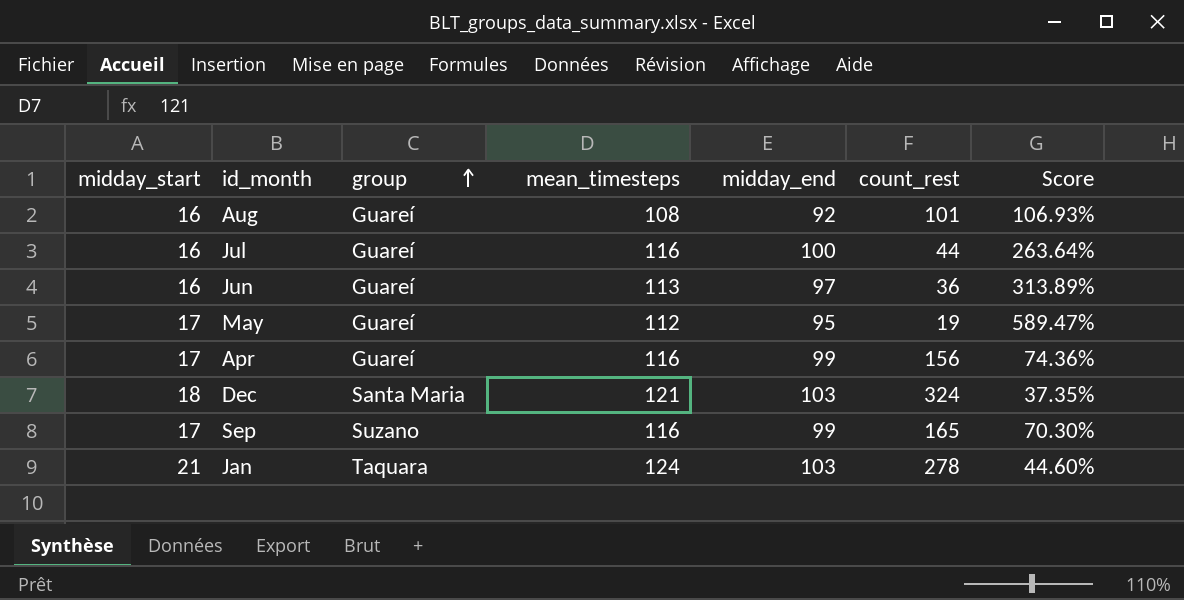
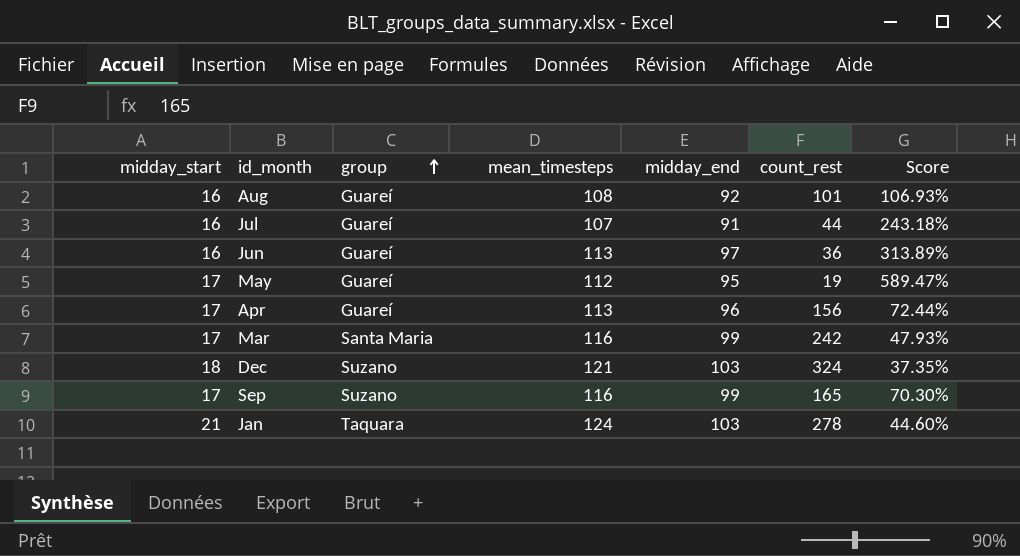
Jul | mean_timesteps: 116 -> 107
Jul | midday_end: 100 -> 91
Jul | Score: 263.64% -> 243.18%
Apr | mean_timesteps: 116 -> 113
Apr | midday_end: 99 -> 96
Apr | Score: 74.36% -> 72.44%
row Mar: none -> 17 | Santa Maria | 116 | 99 | 242 | 47.93%
Dec | group: Santa Maria -> Suzano

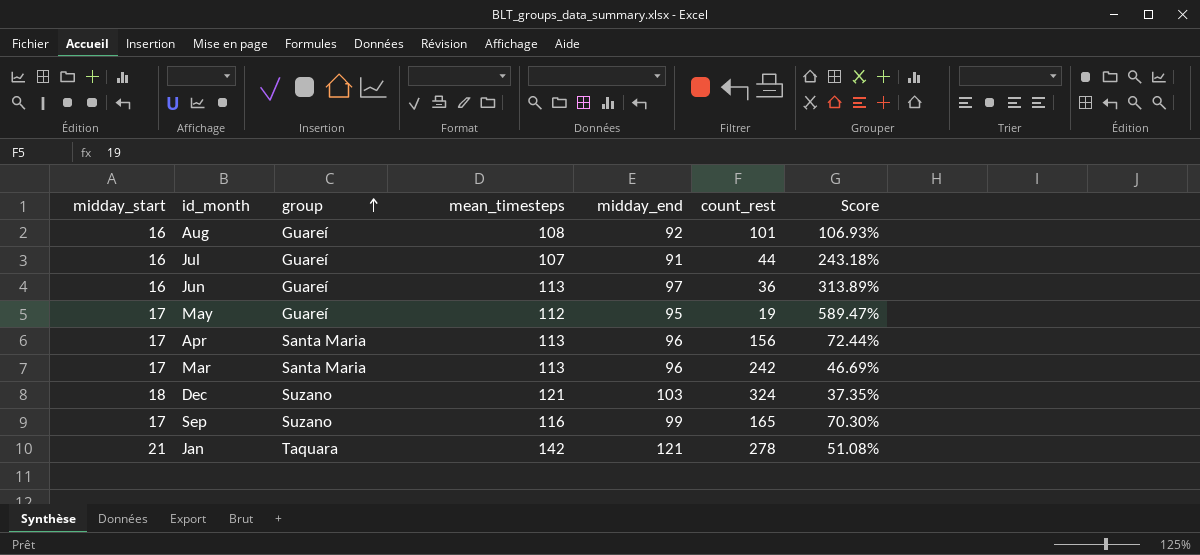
Apr | group: Guareí -> Santa Maria
Mar | mean_timesteps: 116 -> 113
Mar | midday_end: 99 -> 96
Mar | Score: 47.93% -> 46.69%
Jan | mean_timesteps: 124 -> 142
Jan | midday_end: 103 -> 121
Jan | Score: 44.60% -> 51.08%

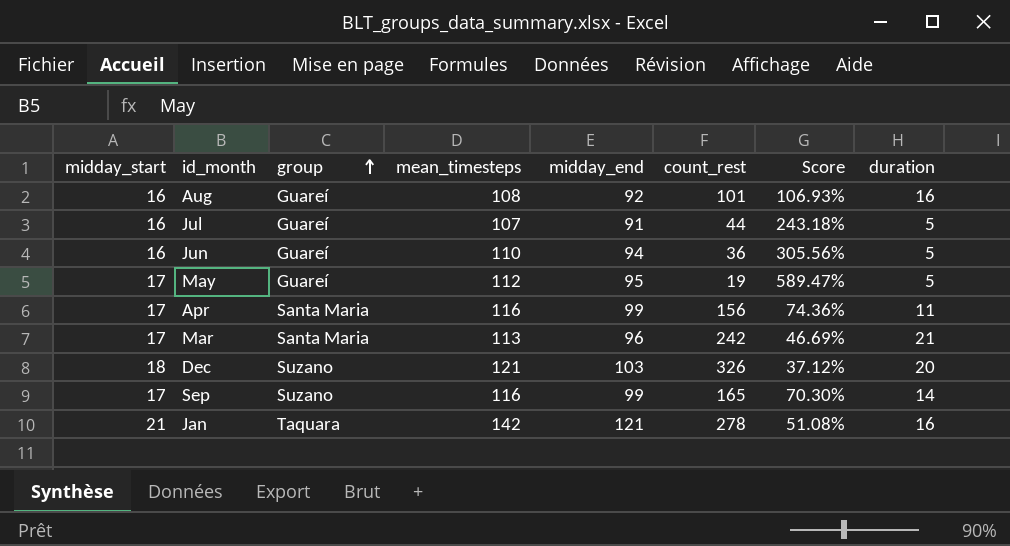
column duration | position: none -> 8
Jun | mean_timesteps: 113 -> 110
Jun | midday_end: 97 -> 94
Jun | Score: 313.89% -> 305.56%
Apr | mean_timesteps: 113 -> 116
Apr | midday_end: 96 -> 99
Apr | Score: 72.44% -> 74.36%
Dec | count_rest: 324 -> 326
Dec | Score: 37.35% -> 37.12%

